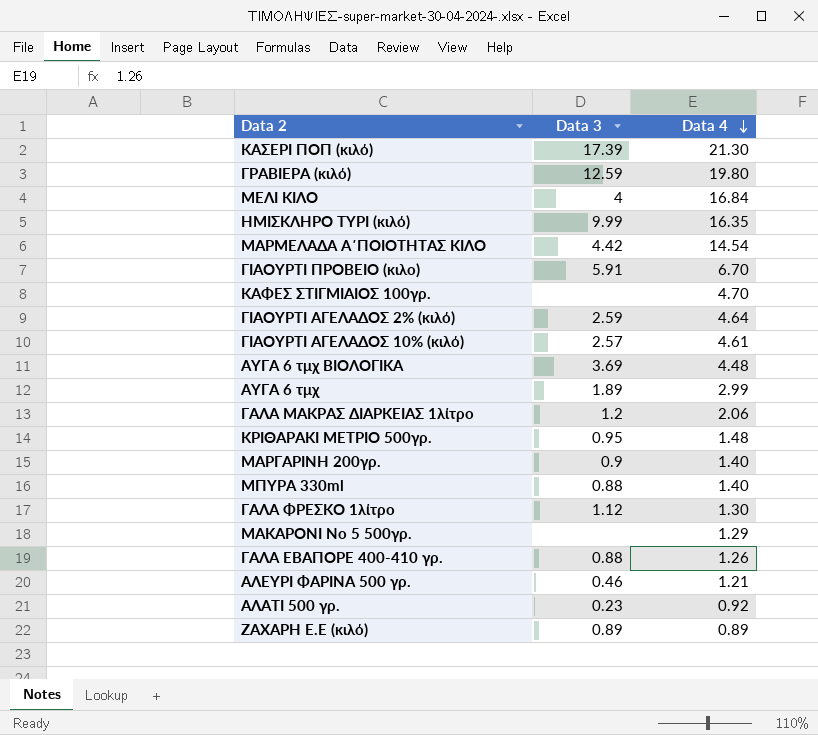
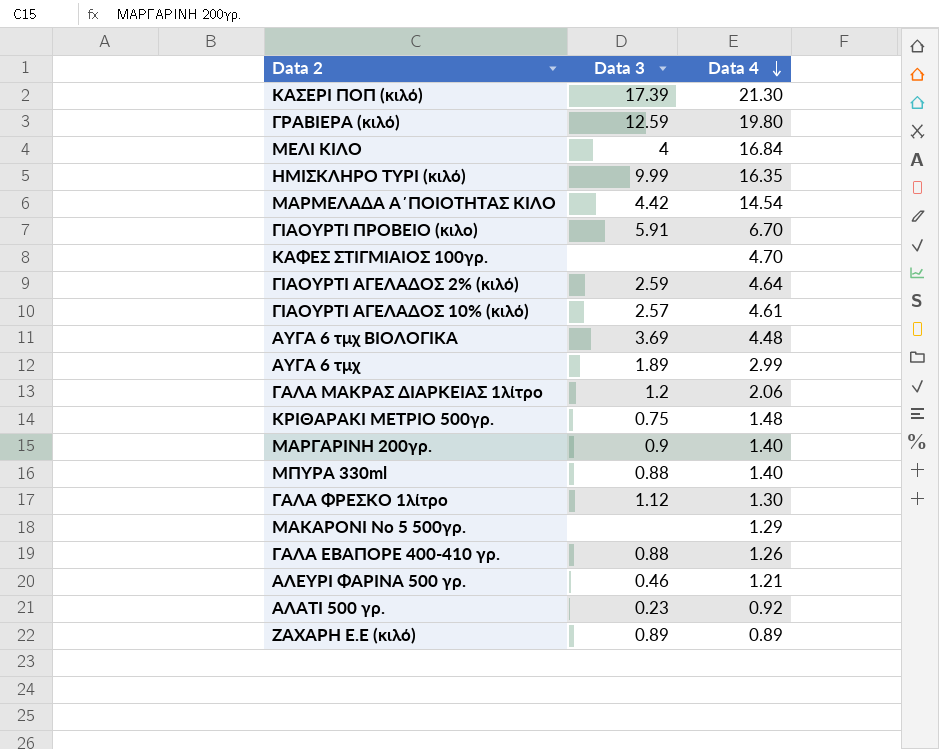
ΚΡΙΘΑΡΑΚΙ ΜΕΤΡΙΟ 500γρ. | Data 3: 0.95 -> 0.75

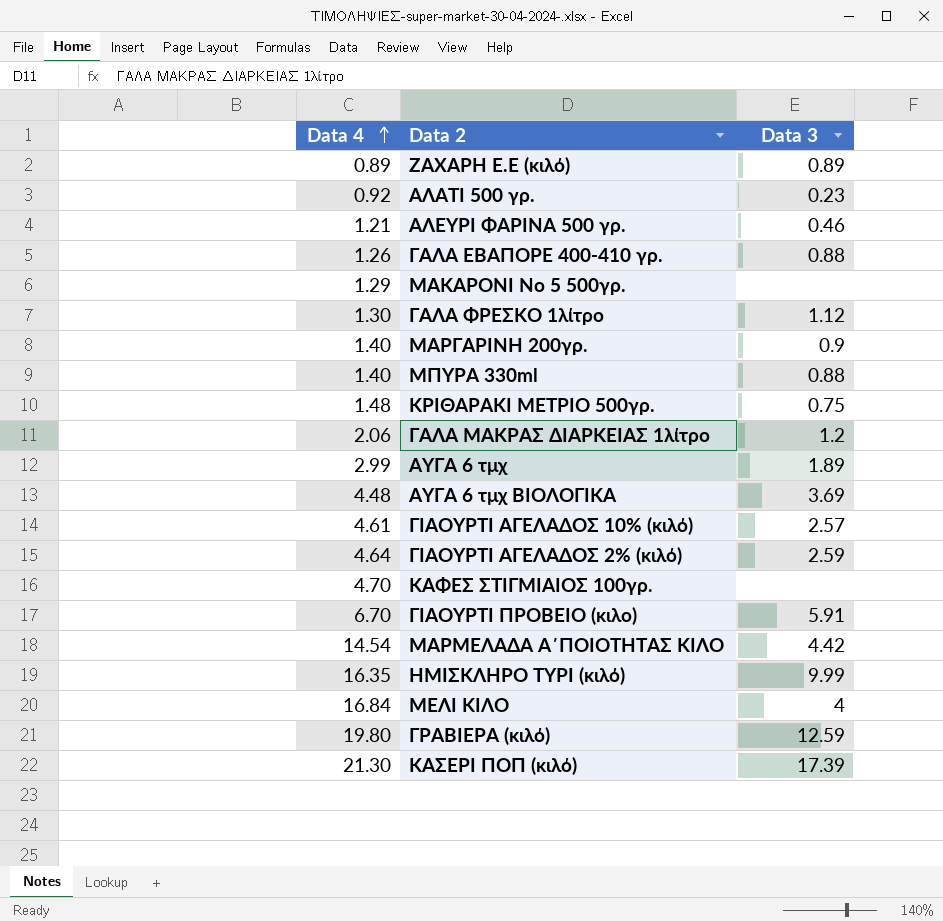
row order: Data 4 descending -> Data 4 ascending
column Data 4 | position: 3 -> 1

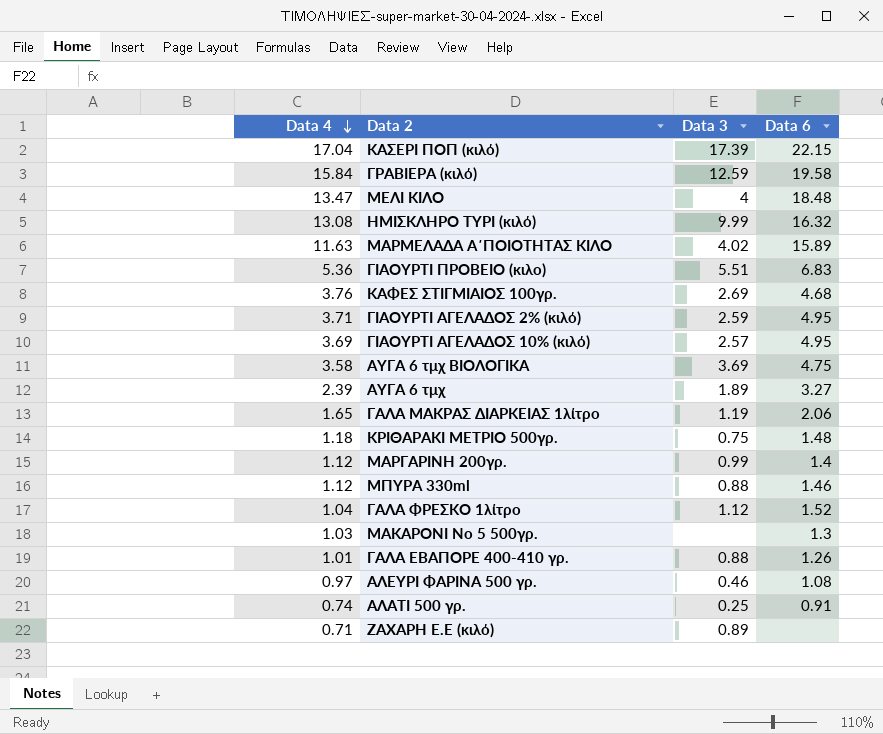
row order: Data 4 ascending -> Data 4 descending
column Data 6 | position: none -> 4
ΚΑΣΕΡΙ ΠΟΠ (κιλό) | Data 4: 21.30 -> 17.04
ΓΡΑΒΙΕΡΑ (κιλό) | Data 4: 19.80 -> 15.84
ΜΕΛΙ ΚΙΛΟ | Data 4: 16.84 -> 13.47
ΗΜΙΣΚΛΗΡΟ ΤΥΡΙ (κιλό) | Data 4: 16.35 -> 13.08
ΜΑΡΜΕΛΑΔΑ Α΄ΠΟΙΟΤΗΤΑΣ ΚΙΛΟ | Data 4: 14.54 -> 11.63
ΜΑΡΜΕΛΑΔΑ Α΄ΠΟΙΟΤΗΤΑΣ ΚΙΛΟ | Data 3: 4.42 -> 4.02
ΓΙΑΟΥΡΤΙ ΠΡΟΒΕΙΟ (κιλο) | Data 4: 6.70 -> 5.36
ΓΙΑΟΥΡΤΙ ΠΡΟΒΕΙΟ (κιλο) | Data 3: 5.91 -> 5.51
ΚΑΦΕΣ ΣΤΙΓΜΙΑΙΟΣ 100γρ. | Data 4: 4.70 -> 3.76
ΚΑΦΕΣ ΣΤΙΓΜΙΑΙΟΣ 100γρ. | Data 3: none -> 2.69
ΓΙΑΟΥΡΤΙ ΑΓΕΛΑΔΟΣ 2% (κιλό) | Data 4: 4.64 -> 3.71
ΓΙΑΟΥΡΤΙ ΑΓΕΛΑΔΟΣ 10% (κιλό) | Data 4: 4.61 -> 3.69
ΑΥΓΑ 6 τμχ ΒΙΟΛΟΓΙΚΑ | Data 4: 4.48 -> 3.58
ΑΥΓΑ 6 τμχ | Data 4: 2.99 -> 2.39
ΓΑΛΑ ΜΑΚΡΑΣ ΔΙΑΡΚΕΙΑΣ 1λίτρο | Data 4: 2.06 -> 1.65
ΓΑΛΑ ΜΑΚΡΑΣ ΔΙΑΡΚΕΙΑΣ 1λίτρο | Data 3: 1.2 -> 1.19
ΚΡΙΘΑΡΑΚΙ ΜΕΤΡΙΟ 500γρ. | Data 4: 1.48 -> 1.18
ΜΑΡΓΑΡΙΝΗ 200γρ. | Data 4: 1.40 -> 1.12
ΜΑΡΓΑΡΙΝΗ 200γρ. | Data 3: 0.9 -> 0.99
ΜΠΥΡΑ 330ml | Data 4: 1.40 -> 1.12
ΓΑΛΑ ΦΡΕΣΚΟ 1λίτρο | Data 4: 1.30 -> 1.04
ΜΑΚΑΡΟΝΙ Νο 5 500γρ. | Data 4: 1.29 -> 1.03
ΓΑΛΑ ΕΒΑΠΟΡΕ 400-410 γρ. | Data 4: 1.26 -> 1.01
ΑΛΕΥΡΙ ΦΑΡΙΝΑ 500 γρ. | Data 4: 1.21 -> 0.97
ΑΛΑΤΙ 500 γρ. | Data 4: 0.92 -> 0.74
ΑΛΑΤΙ 500 γρ. | Data 3: 0.23 -> 0.25
ΖΑΧΑΡΗ Ε.Ε (κιλό) | Data 4: 0.89 -> 0.71

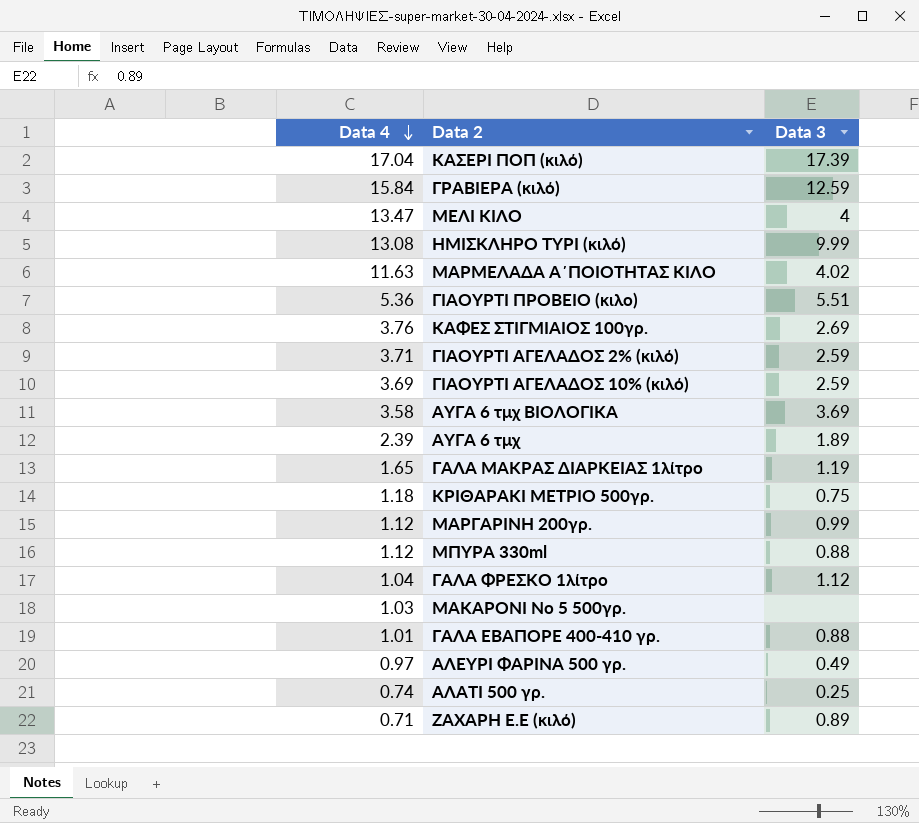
column Data 6 | position: 4 -> none
ΓΙΑΟΥΡΤΙ ΑΓΕΛΑΔΟΣ 10% (κιλό) | Data 3: 2.57 -> 2.59
ΑΛΕΥΡΙ ΦΑΡΙΝΑ 500 γρ. | Data 3: 0.46 -> 0.49

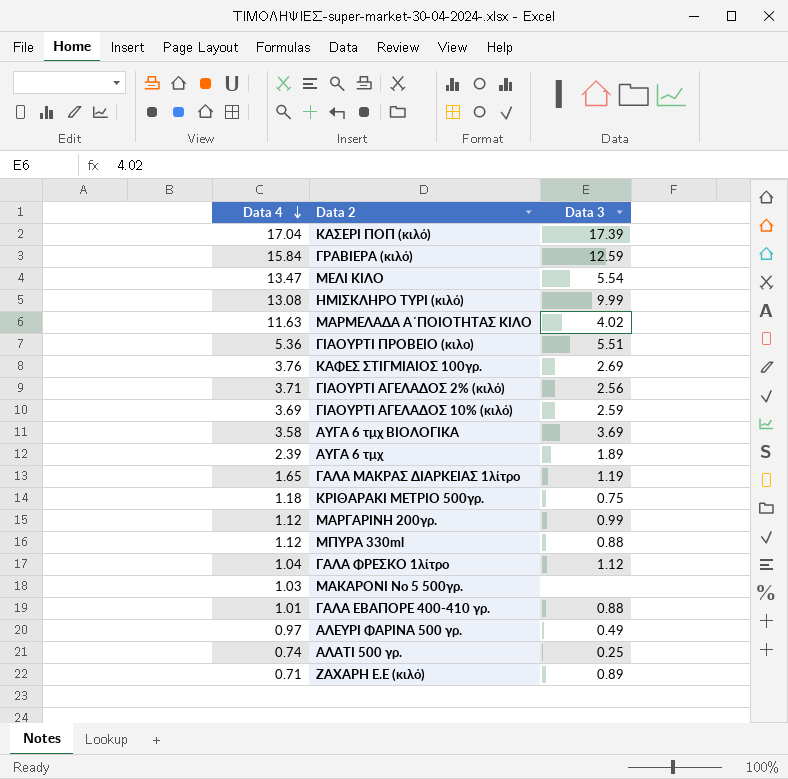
ΜΕΛΙ ΚΙΛΟ | Data 3: 4 -> 5.54
ΓΙΑΟΥΡΤΙ ΑΓΕΛΑΔΟΣ 2% (κιλό) | Data 3: 2.59 -> 2.56

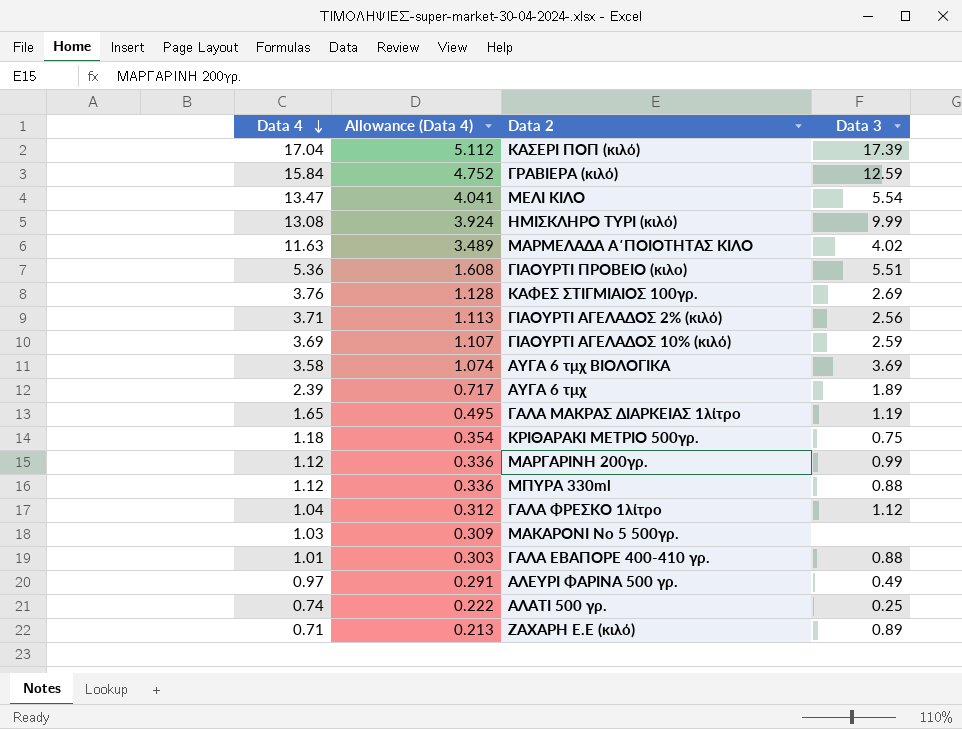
column Allowance (Data 4) | formula: none -> [Data 4] * 0.3

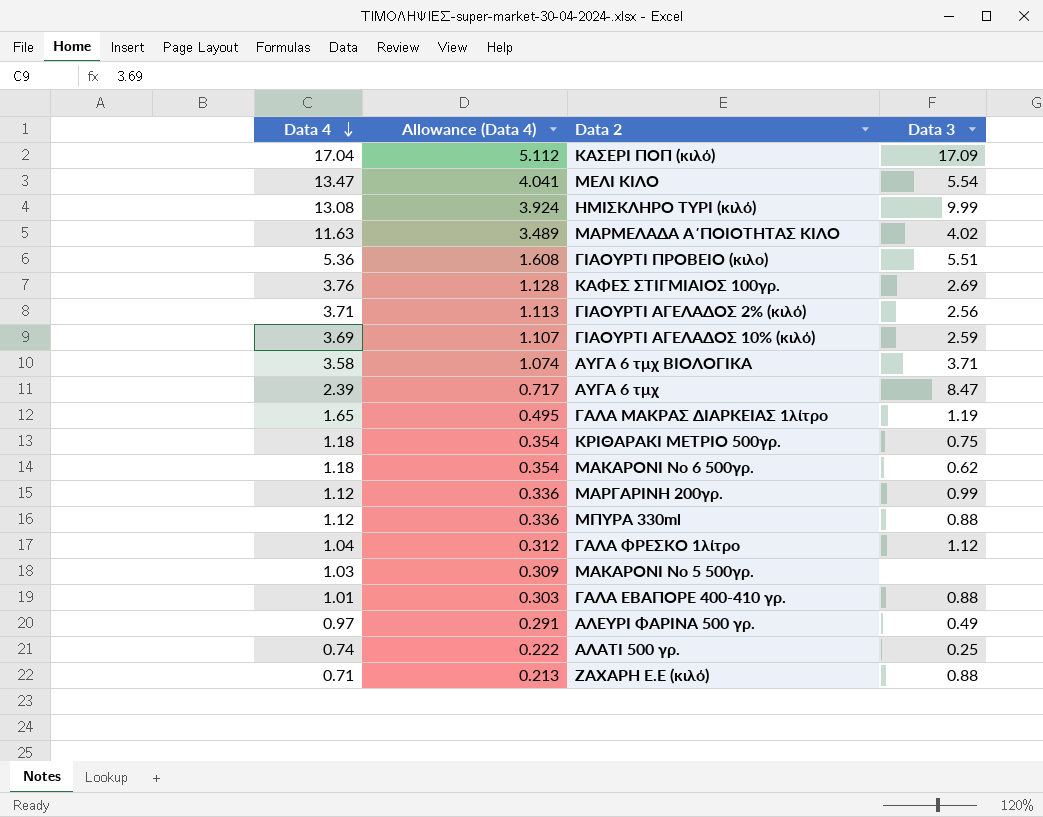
row ΓΡΑΒΙΕΡΑ (κιλό): 15.84 | 4.752 | 12.59 -> none
ΚΑΣΕΡΙ ΠΟΠ (κιλό) | Data 3: 17.39 -> 17.09
ΑΥΓΑ 6 τμχ ΒΙΟΛΟΓΙΚΑ | Data 3: 3.69 -> 3.71
ΑΥΓΑ 6 τμχ | Data 3: 1.89 -> 8.47
row ΜΑΚΑΡΟΝΙ Νο 6 500γρ.: none -> 1.18 | 0.354 | 0.62
ΖΑΧΑΡΗ Ε.Ε (κιλό) | Data 3: 0.89 -> 0.88

